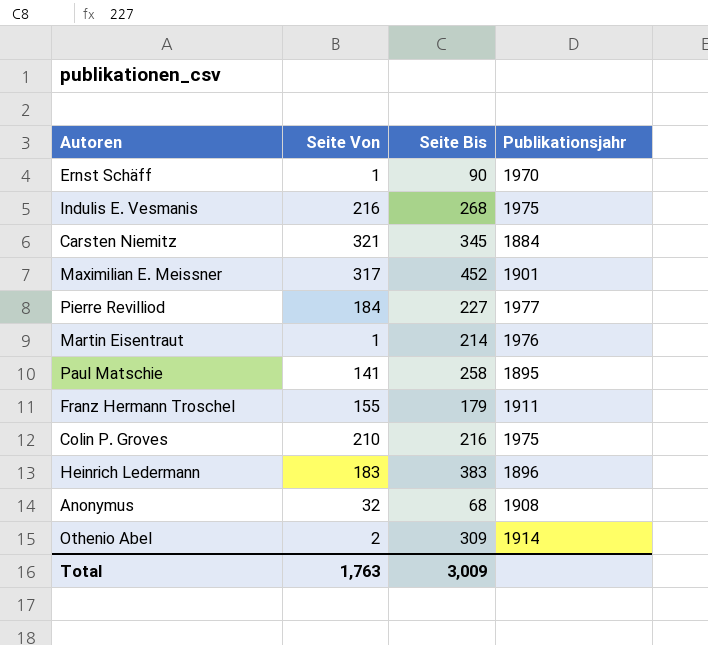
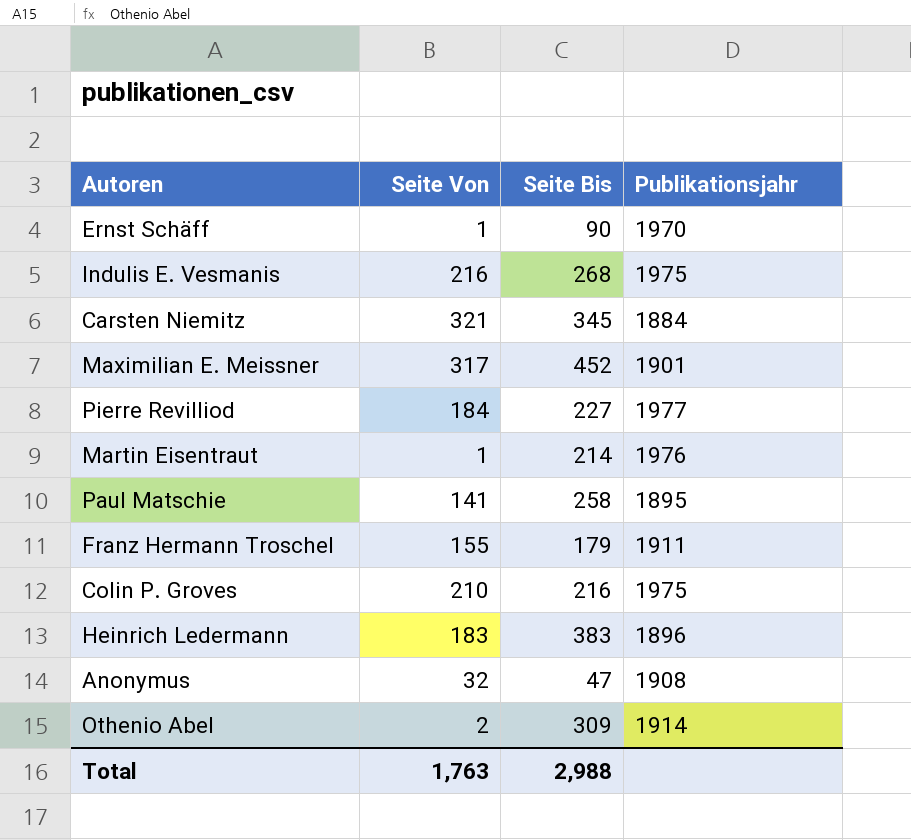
Anonymus | Seite Bis: 68 -> 47
Total | Seite Bis: 3,009 -> 2,988

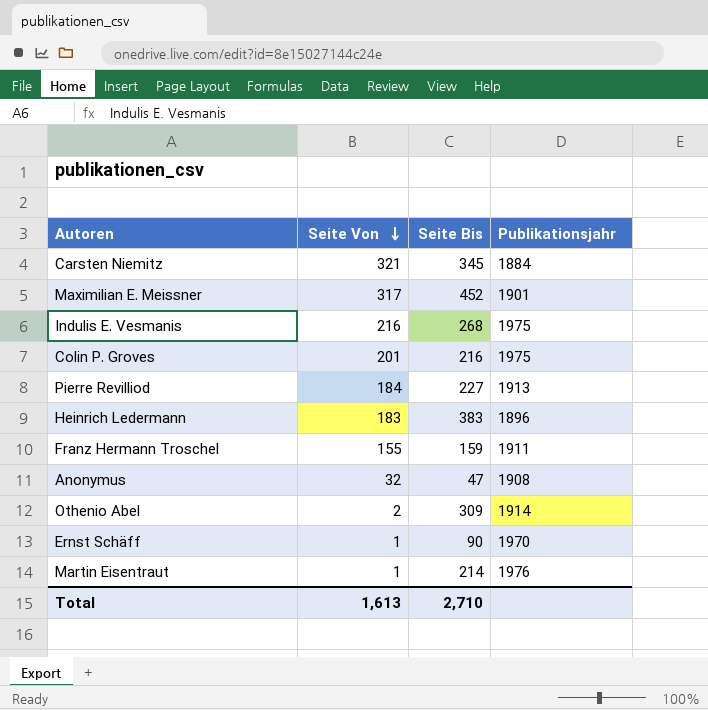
row order: none -> Seite Von descending
row Paul Matschie: 141 | 258 | 1895 -> none
Colin P. Groves | Seite Von: 210 -> 201
Pierre Revilliod | Publikationsjahr: 1977 -> 1913
Franz Hermann Troschel | Seite Bis: 179 -> 159
Total | Seite Von: 1,763 -> 1,613
Total | Seite Bis: 2,988 -> 2,710

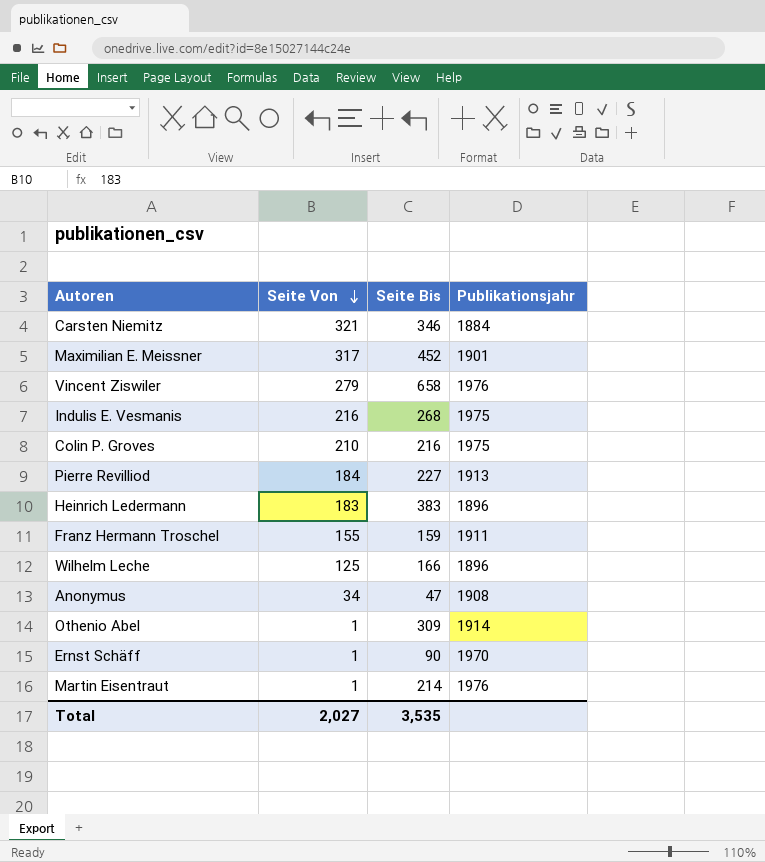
Carsten Niemitz | Seite Bis: 345 -> 346
row Vincent Ziswiler: none -> 279 | 658 | 1976
Colin P. Groves | Seite Von: 201 -> 210
row Wilhelm Leche: none -> 125 | 166 | 1896
Anonymus | Seite Von: 32 -> 34
Othenio Abel | Seite Von: 2 -> 1
Total | Seite Von: 1,613 -> 2,027
Total | Seite Bis: 2,710 -> 3,535

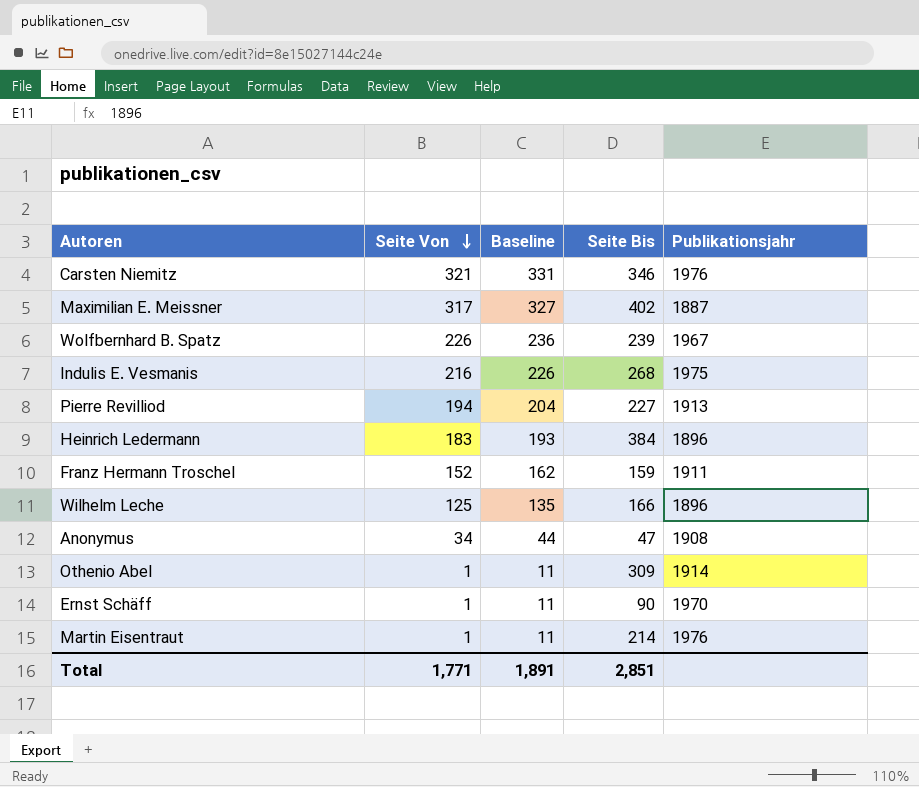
column Baseline | formula: none -> [Seite Von] + 10
row Vincent Ziswiler: 279 | 658 | 1976 -> none
row Colin P. Groves: 210 | 216 | 1975 -> none
Carsten Niemitz | Publikationsjahr: 1884 -> 1976
Maximilian E. Meissner | Seite Bis: 452 -> 402
Maximilian E. Meissner | Publikationsjahr: 1901 -> 1887
row Wolfbernhard B. Spatz: none -> 226 | 236 | 239 | 1967
Pierre Revilliod | Seite Von: 184 -> 194
Heinrich Ledermann | Seite Bis: 383 -> 384
Franz Hermann Troschel | Seite Von: 155 -> 152
Total | Seite Von: 2,027 -> 1,771
Total | Seite Bis: 3,535 -> 2,851

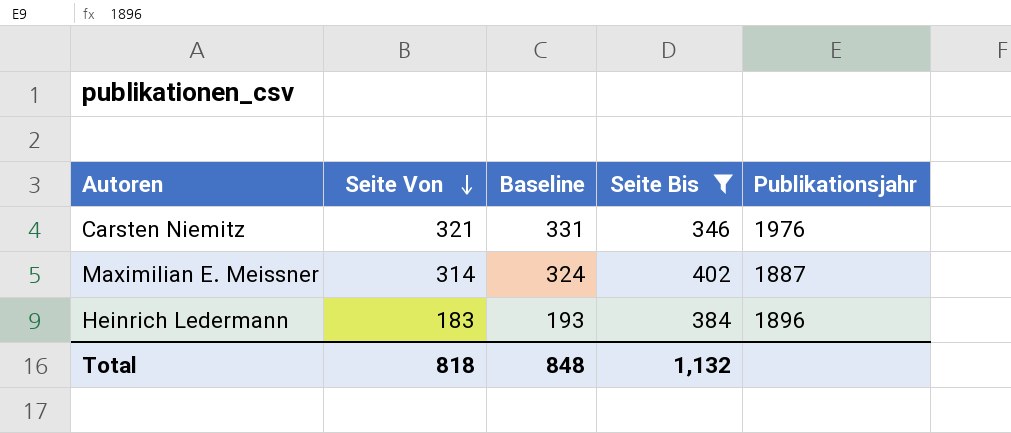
filter: none -> Seite Bis >= 346
Maximilian E. Meissner | Seite Von: 317 -> 314
Maximilian E. Meissner | Baseline: 327 -> 324
Total | Seite Von: 1,771 -> 818
Total | Baseline: 1,891 -> 848
Total | Seite Bis: 2,851 -> 1,132

